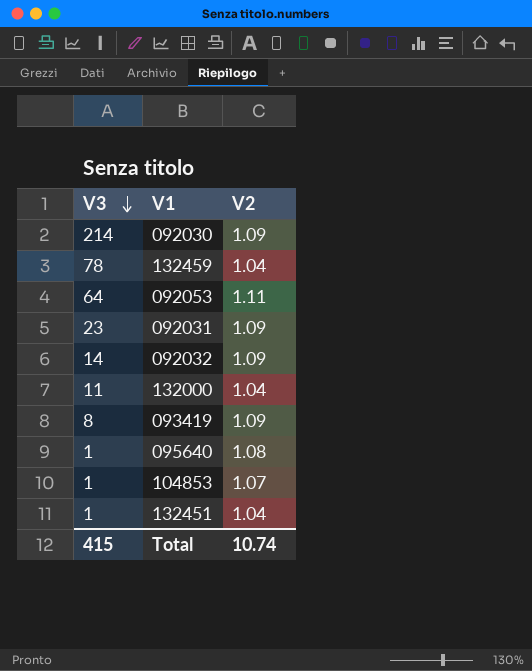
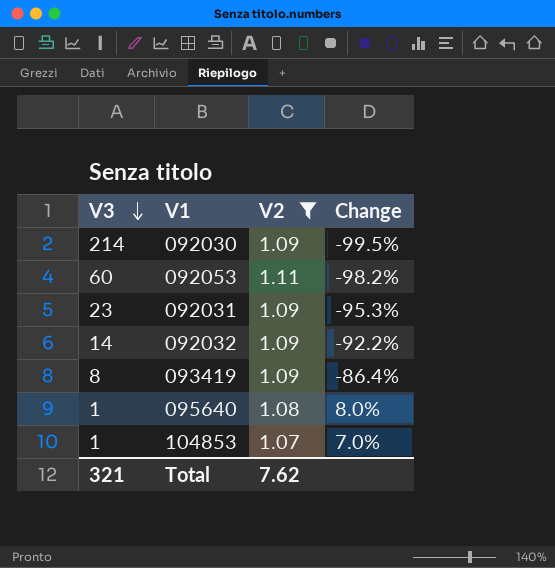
filter: none -> V2 != 1.04
column Change | formula: none -> ([V2] - [V3]) / [V3]
092053 | V3: 64 -> 60
Total | V3: 415 -> 321
Total | V2: 10.74 -> 7.62

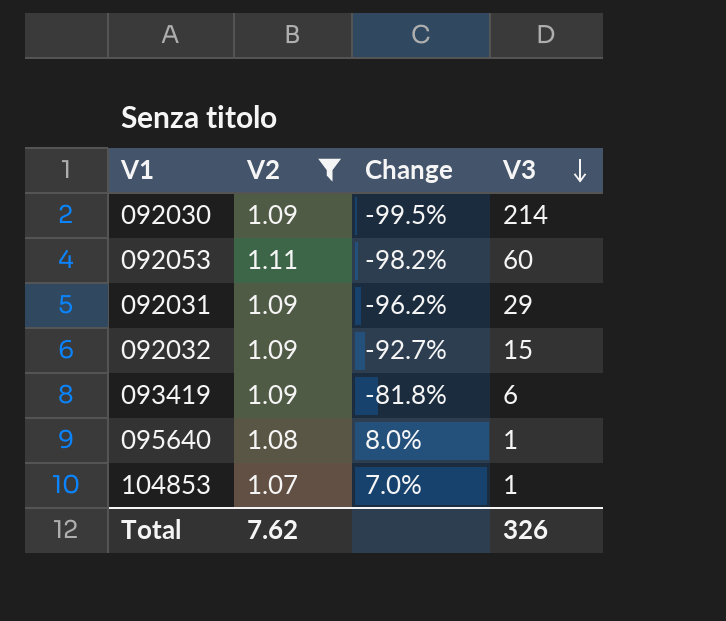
column V3 | position: 1 -> 4
092031 | Change: -95.3% -> -96.2%
092031 | V3: 23 -> 29
092032 | Change: -92.2% -> -92.7%
092032 | V3: 14 -> 15
093419 | Change: -86.4% -> -81.8%
093419 | V3: 8 -> 6
Total | V3: 321 -> 326

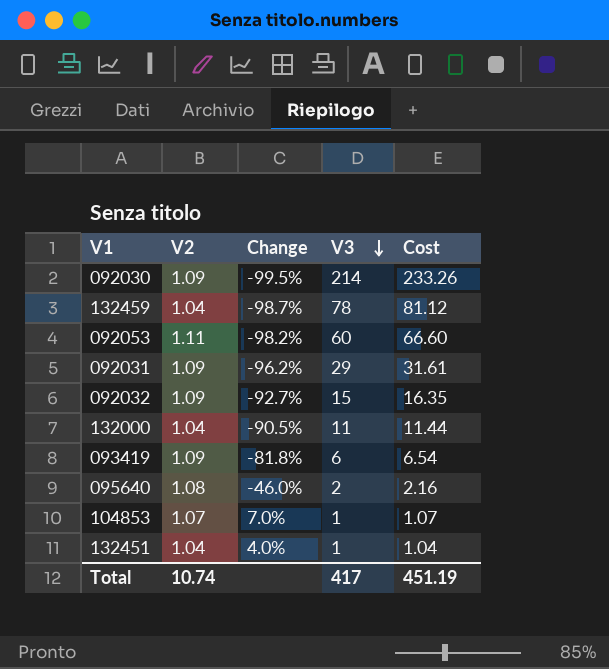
filter: V2 != 1.04 -> none
column Cost | formula: none -> [V2] * [V3]
095640 | Change: 8.0% -> -46.0%
095640 | V3: 1 -> 2
Total | V2: 7.62 -> 10.74
Total | V3: 326 -> 417

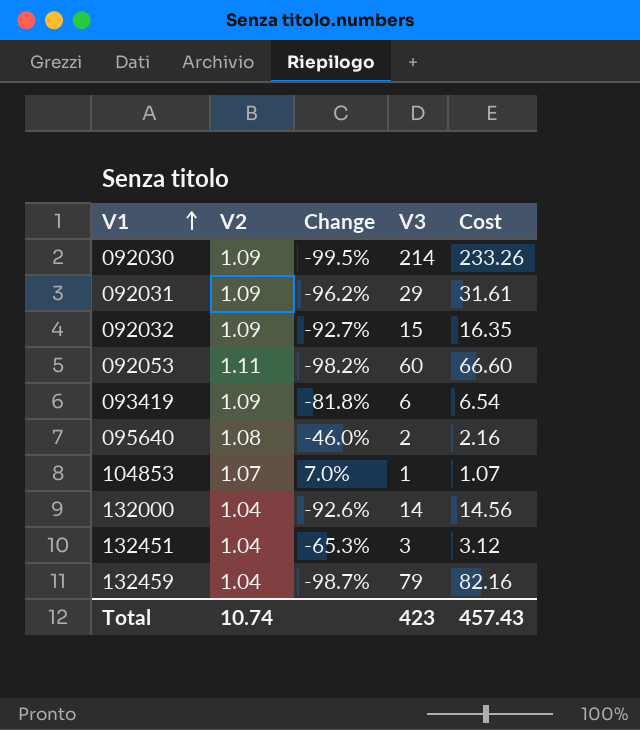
row order: V3 descending -> V1 ascending
132000 | Change: -90.5% -> -92.6%
132000 | V3: 11 -> 14
132000 | Cost: 11.44 -> 14.56
132451 | Change: 4.0% -> -65.3%
132451 | V3: 1 -> 3
132451 | Cost: 1.04 -> 3.12
132459 | V3: 78 -> 79
132459 | Cost: 81.12 -> 82.16
Total | V3: 417 -> 423
Total | Cost: 451.19 -> 457.43

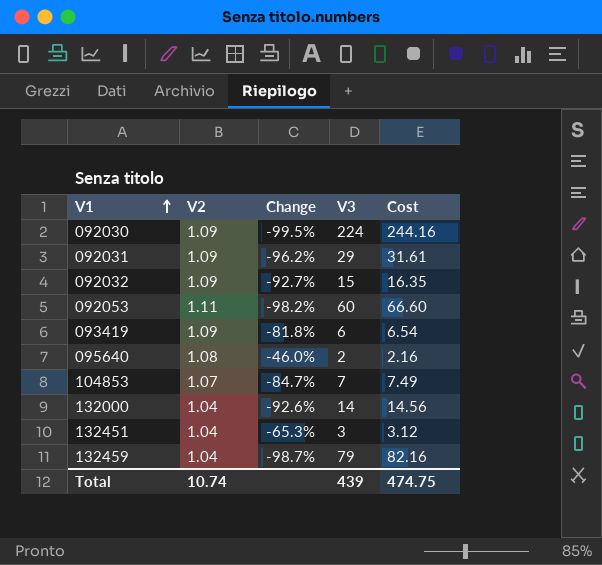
092030 | V3: 214 -> 224
092030 | Cost: 233.26 -> 244.16
104853 | Change: 7.0% -> -84.7%
104853 | V3: 1 -> 7
104853 | Cost: 1.07 -> 7.49
Total | V3: 423 -> 439
Total | Cost: 457.43 -> 474.75

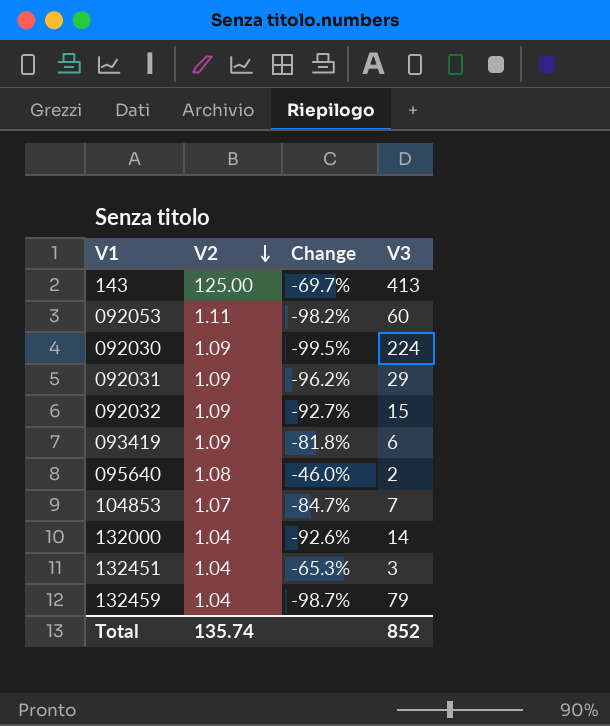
row order: V1 ascending -> V2 descending
column Cost | formula: [V2] * [V3] -> none
row 143: none -> 125.00 | -69.7% | 413
Total | V2: 10.74 -> 135.74
Total | V3: 439 -> 852

